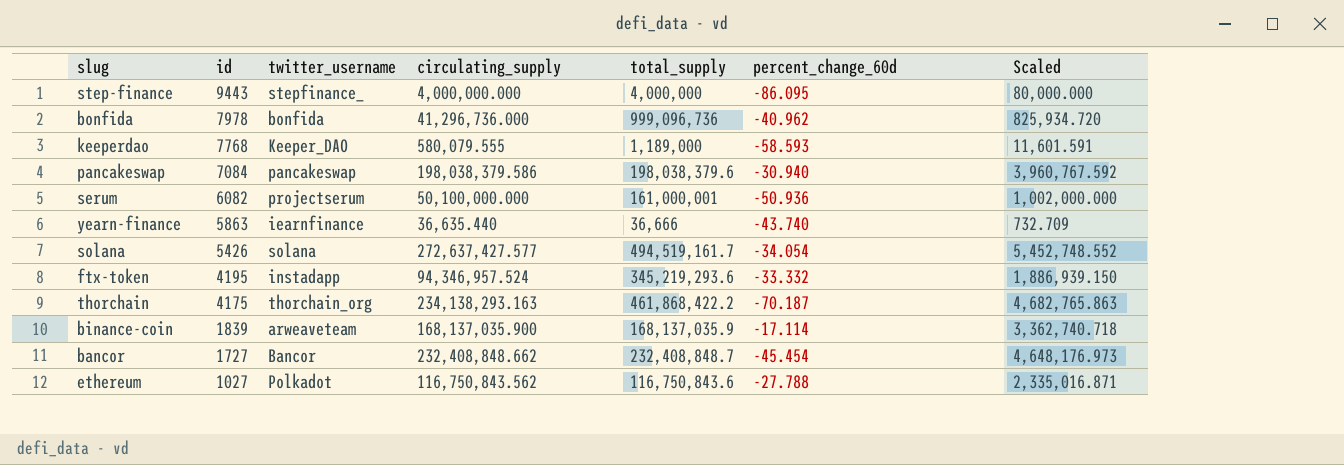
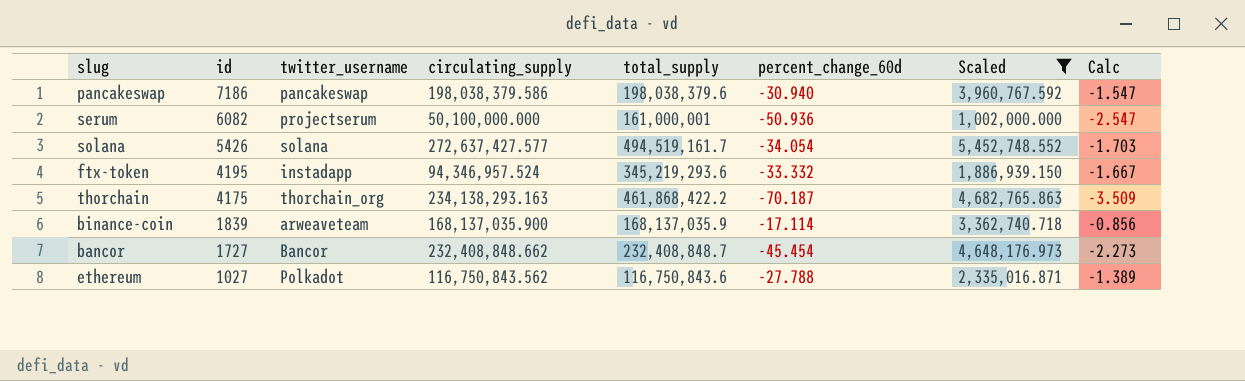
filter: none -> Scaled >= 1,002,000.000
column Calc | formula: none -> [percent_change_60d] * 0.05
pancakeswap | id: 7084 -> 7186

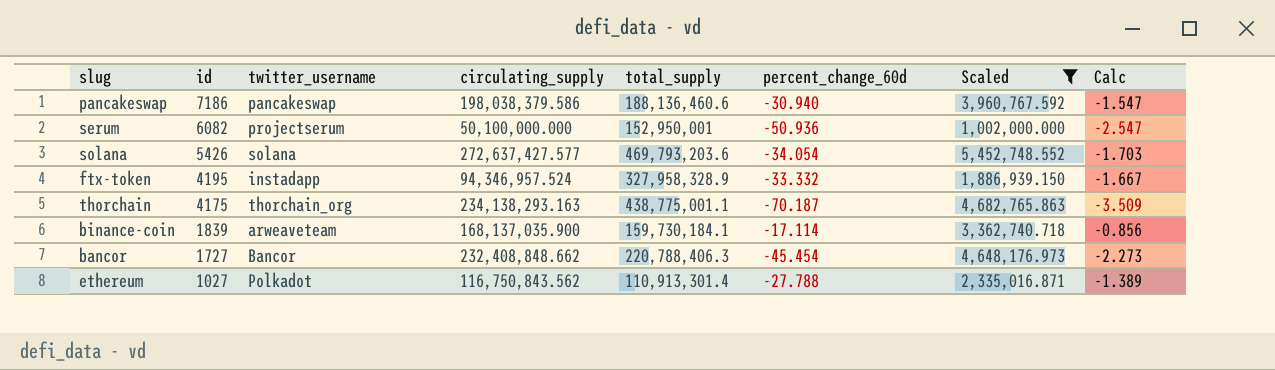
pancakeswap | total_supply: 198,038,379.6 -> 188,136,460.6
serum | total_supply: 161,000,001 -> 152,950,001
solana | total_supply: 494,519,161.7 -> 469,793,203.6
ftx-token | total_supply: 345,219,293.6 -> 327,958,328.9
thorchain | total_supply: 461,868,422.2 -> 438,775,001.1
binance-coin | total_supply: 168,137,035.9 -> 159,730,184.1
bancor | total_supply: 232,408,848.7 -> 220,788,406.3
ethereum | total_supply: 116,750,843.6 -> 110,913,301.4

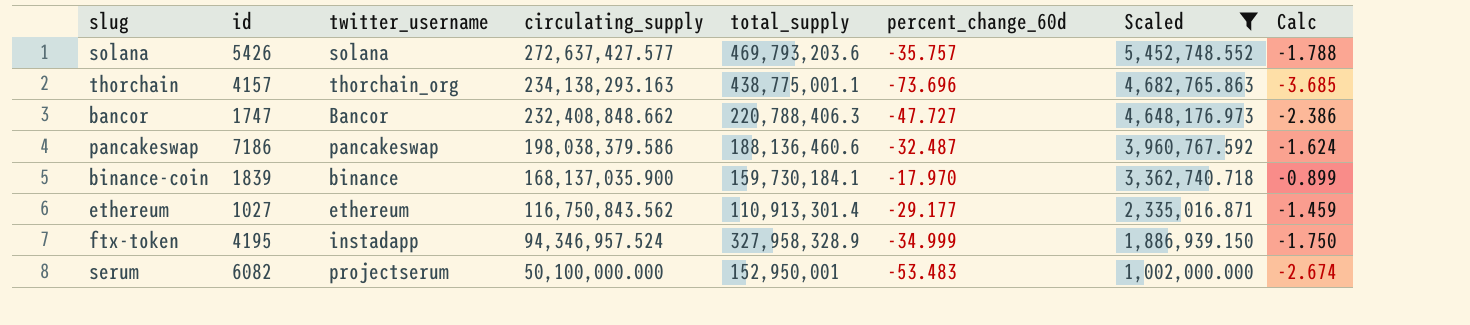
row order: id descending -> circulating_supply descending
solana | percent_change_60d: -34.054 -> -35.757
solana | Calc: -1.703 -> -1.788
thorchain | id: 4175 -> 4157
thorchain | percent_change_60d: -70.187 -> -73.696
thorchain | Calc: -3.509 -> -3.685
bancor | id: 1727 -> 1747
bancor | percent_change_60d: -45.454 -> -47.727
bancor | Calc: -2.273 -> -2.386
pancakeswap | percent_change_60d: -30.940 -> -32.487
pancakeswap | Calc: -1.547 -> -1.624
binance-coin | twitter_username: arweaveteam -> binance
binance-coin | percent_change_60d: -17.114 -> -17.970
binance-coin | Calc: -0.856 -> -0.899
ethereum | twitter_username: Polkadot -> ethereum
ethereum | percent_change_60d: -27.788 -> -29.177
ethereum | Calc: -1.389 -> -1.459
ftx-token | percent_change_60d: -33.332 -> -34.999
ftx-token | Calc: -1.667 -> -1.750
serum | percent_change_60d: -50.936 -> -53.483
serum | Calc: -2.547 -> -2.674

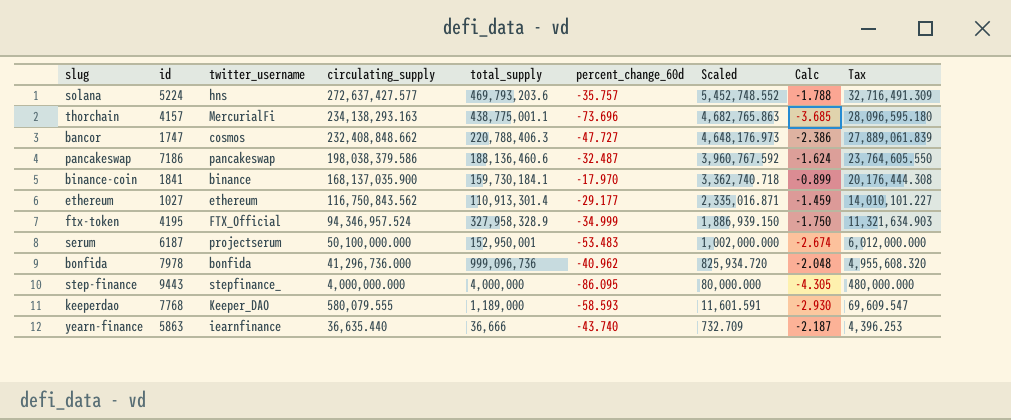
filter: Scaled >= 1,002,000.000 -> none
column Tax | formula: none -> [circulating_supply] * 0.12
solana | id: 5426 -> 5224
solana | twitter_username: solana -> hns
thorchain | twitter_username: thorchain_org -> MercurialFi
bancor | twitter_username: Bancor -> cosmos
binance-coin | id: 1839 -> 1841
ftx-token | twitter_username: instadapp -> FTX_Official
serum | id: 6082 -> 6187

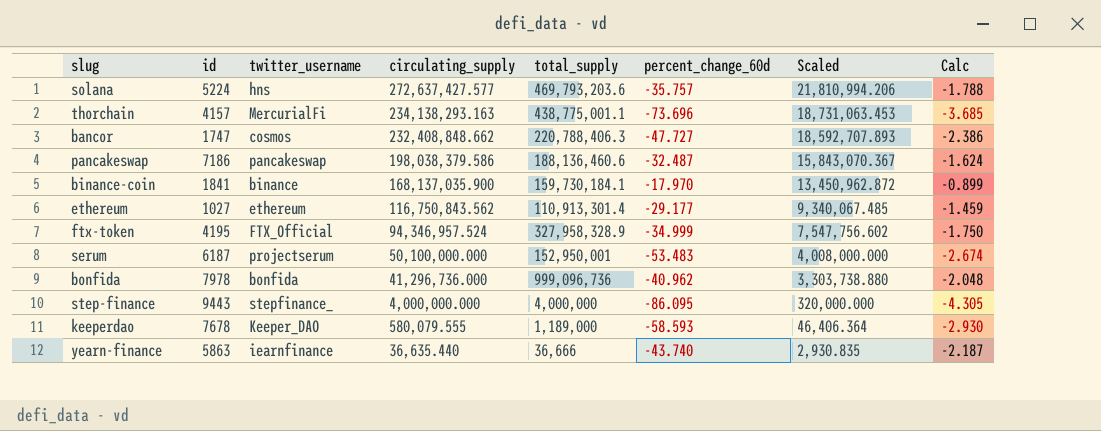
column Tax | formula: [circulating_supply] * 0.12 -> none
column Scaled | formula: [circulating_supply] * 0.02 -> [circulating_supply] * 0.08
keeperdao | id: 7768 -> 7678

